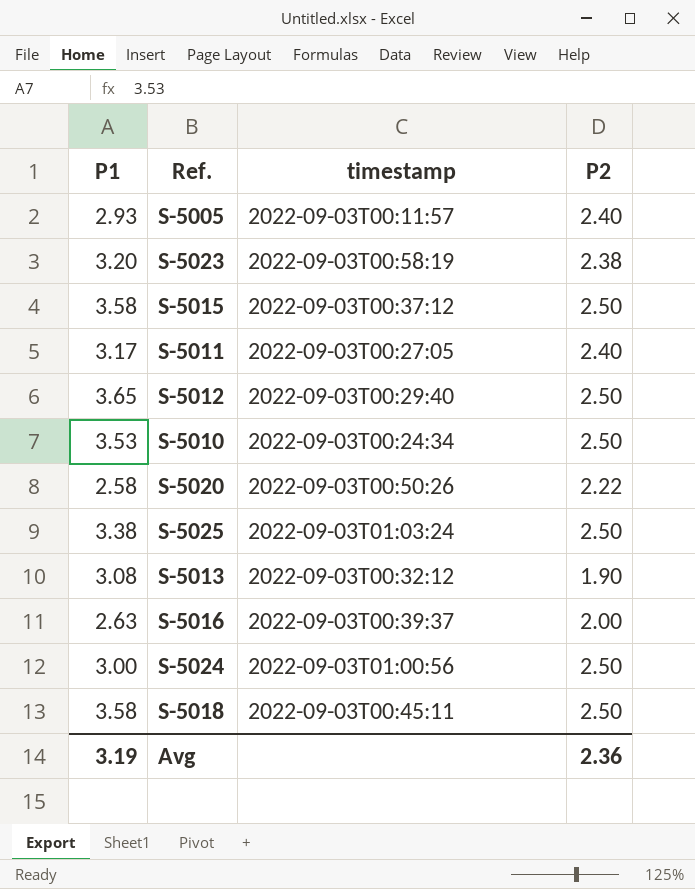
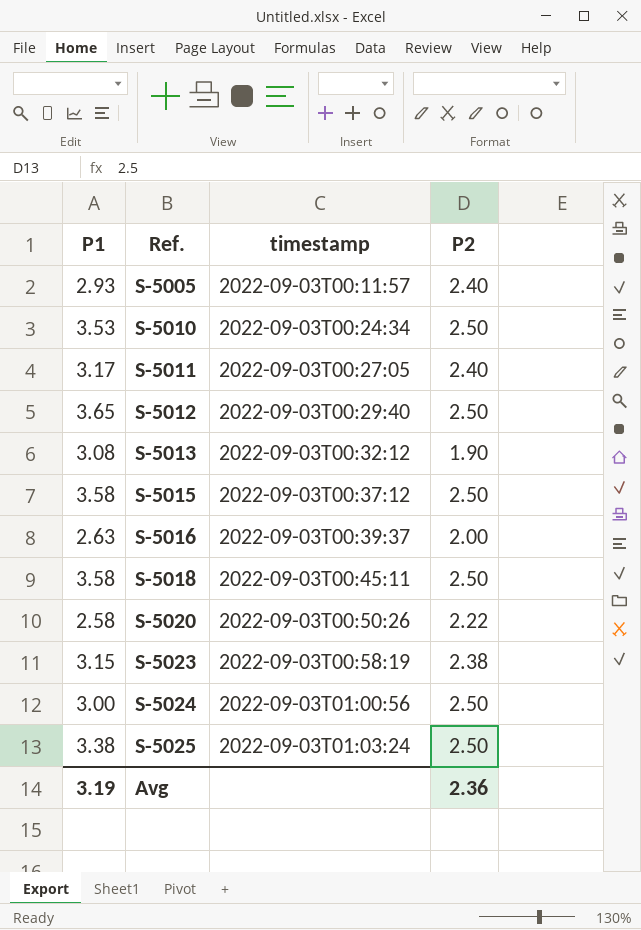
row order: none -> Ref. ascending
S-5023 | P1: 3.20 -> 3.15

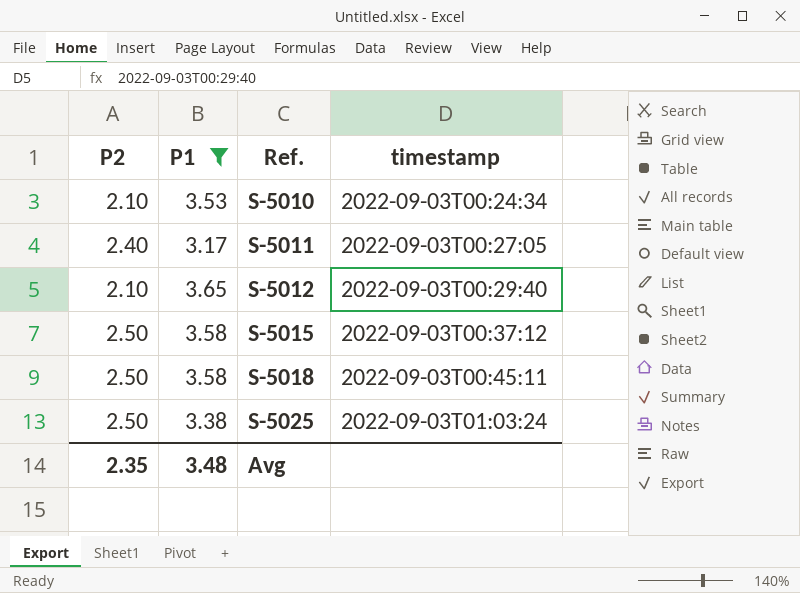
filter: none -> P1 >= 3.17
column P2 | position: 4 -> 1
S-5010 | P2: 2.50 -> 2.10
S-5012 | P2: 2.50 -> 2.10
Avg | P2: 2.36 -> 2.35
Avg | P1: 3.19 -> 3.48

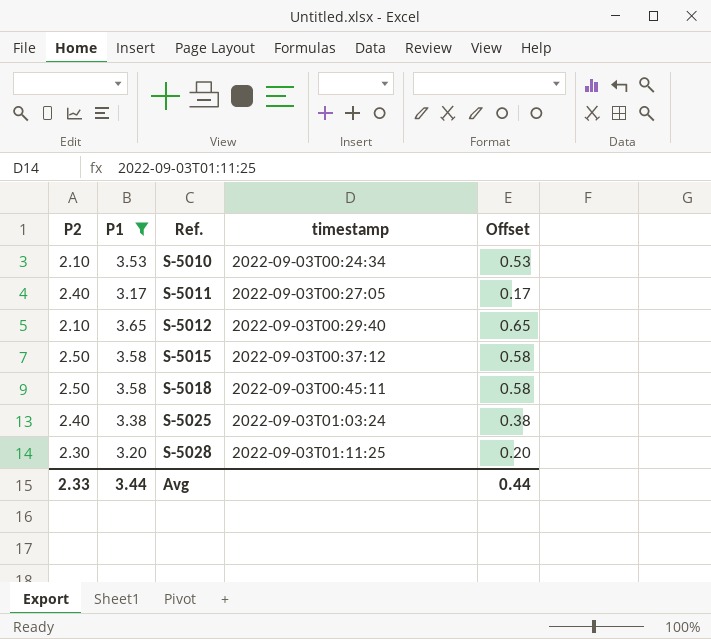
column Offset | formula: none -> [P1] - 3
S-5025 | P2: 2.50 -> 2.40
row S-5028: none -> 2.30 | 3.20 | 2022-09-03T01:11:25 | 0.20
Avg | P2: 2.35 -> 2.33
Avg | P1: 3.48 -> 3.44

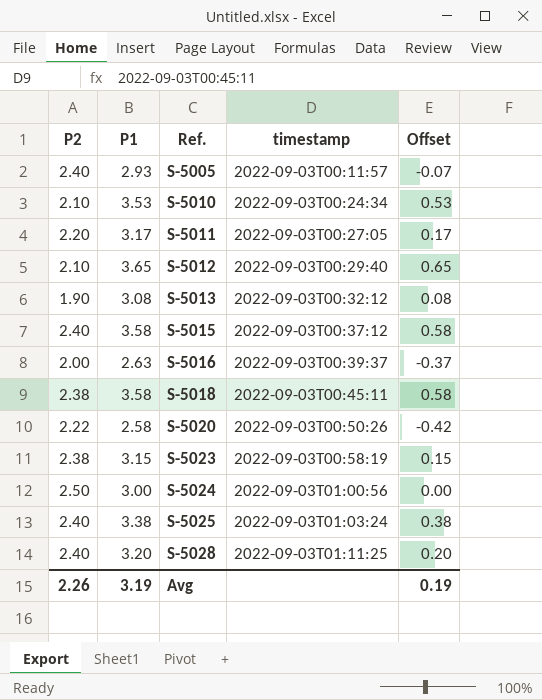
filter: P1 >= 3.17 -> none
S-5011 | P2: 2.40 -> 2.20
S-5015 | P2: 2.50 -> 2.40
S-5018 | P2: 2.50 -> 2.38
S-5028 | P2: 2.30 -> 2.40
Avg | P2: 2.33 -> 2.26
Avg | P1: 3.44 -> 3.19
Avg | Offset: 0.44 -> 0.19

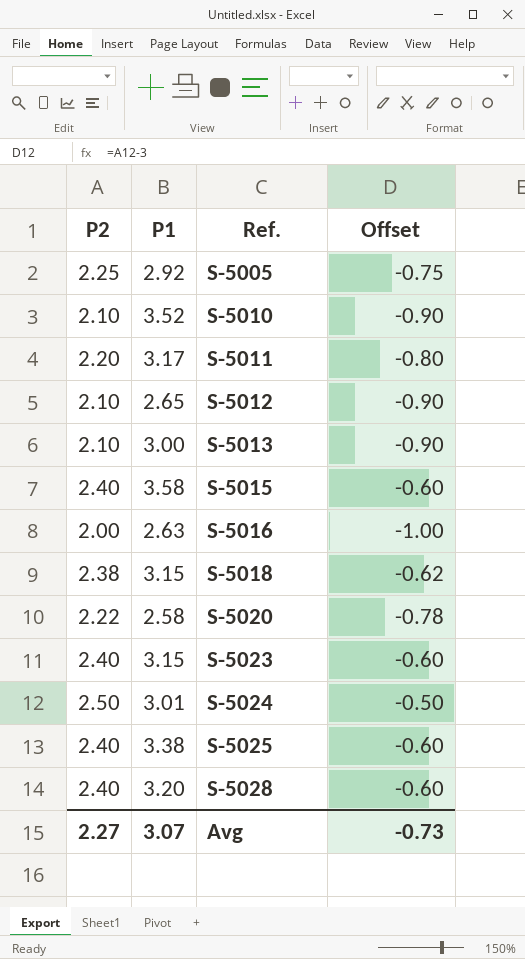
column timestamp | position: 4 -> none
column Offset | formula: [P1] - 3 -> [P2] - 3
S-5005 | P2: 2.40 -> 2.25
S-5005 | P1: 2.93 -> 2.92
S-5010 | P1: 3.53 -> 3.52
S-5012 | P1: 3.65 -> 2.65
S-5013 | P2: 1.90 -> 2.10
S-5013 | P1: 3.08 -> 3.00
S-5018 | P1: 3.58 -> 3.15
S-5023 | P2: 2.38 -> 2.40
S-5024 | P1: 3.00 -> 3.01
Avg | P2: 2.26 -> 2.27
Avg | P1: 3.19 -> 3.07
Avg | Offset: 0.19 -> -0.73

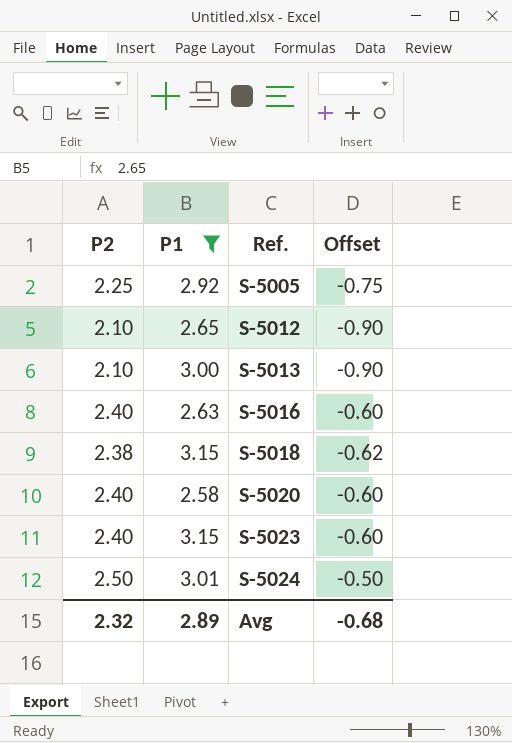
filter: none -> P1 <= 3.15
S-5016 | P2: 2.00 -> 2.40
S-5016 | Offset: -1.00 -> -0.60
S-5020 | P2: 2.22 -> 2.40
S-5020 | Offset: -0.78 -> -0.60
Avg | P2: 2.27 -> 2.32
Avg | P1: 3.07 -> 2.89
Avg | Offset: -0.73 -> -0.68

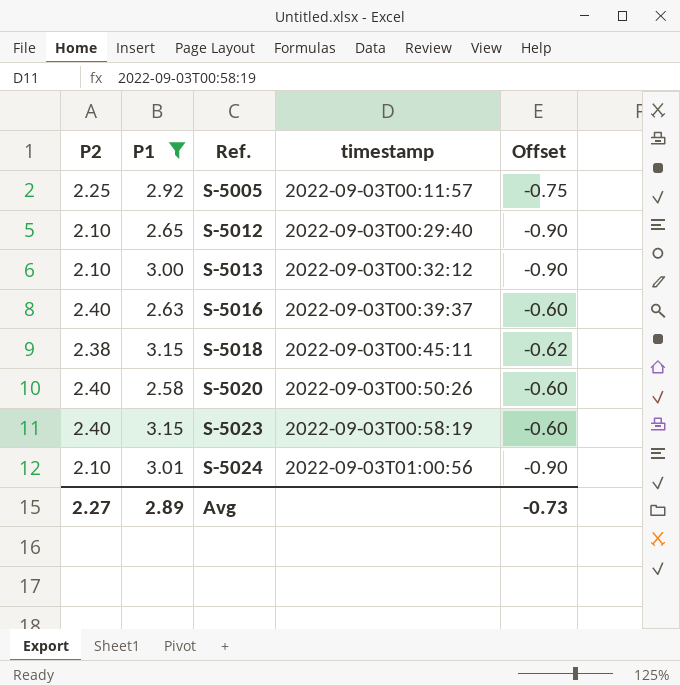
column timestamp | position: none -> 4
S-5024 | P2: 2.50 -> 2.10
S-5024 | Offset: -0.50 -> -0.90
Avg | P2: 2.32 -> 2.27
Avg | Offset: -0.68 -> -0.73

